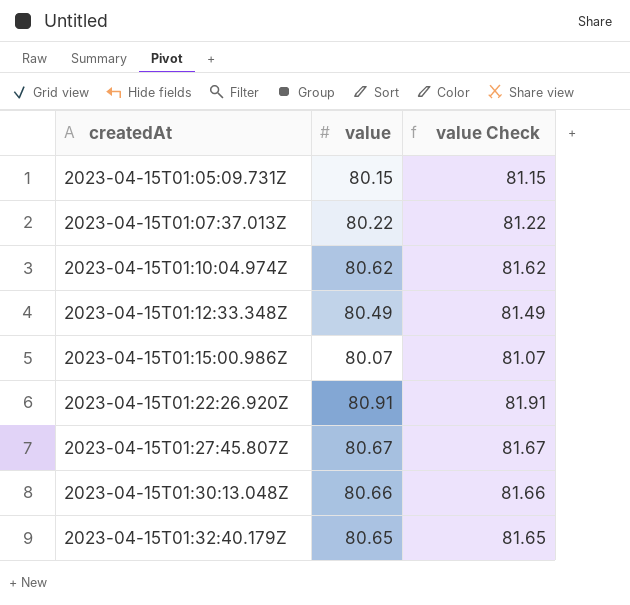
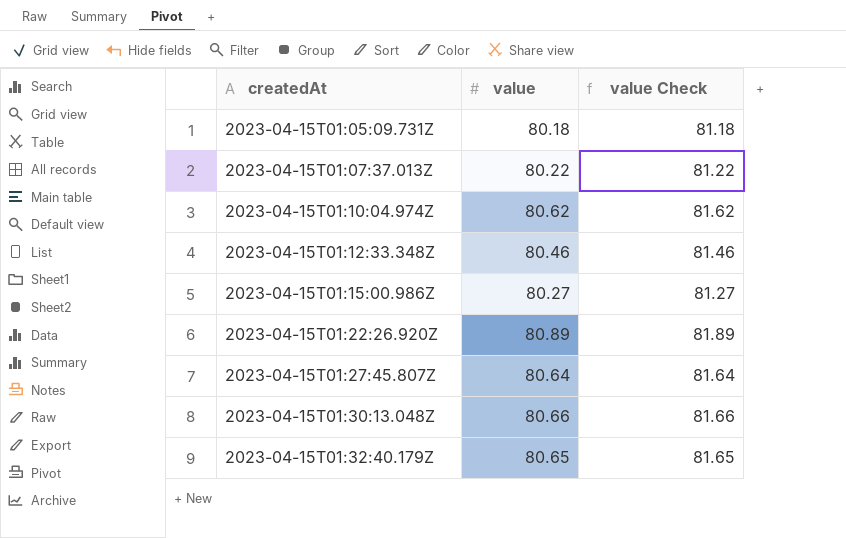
2023-04-15T01:05:09.731Z | value: 80.15 -> 80.18
2023-04-15T01:05:09.731Z | value Check: 81.15 -> 81.18
2023-04-15T01:12:33.348Z | value: 80.49 -> 80.46
2023-04-15T01:12:33.348Z | value Check: 81.49 -> 81.46
2023-04-15T01:15:00.986Z | value: 80.07 -> 80.27
2023-04-15T01:15:00.986Z | value Check: 81.07 -> 81.27
2023-04-15T01:22:26.920Z | value: 80.91 -> 80.89
2023-04-15T01:22:26.920Z | value Check: 81.91 -> 81.89
2023-04-15T01:27:45.807Z | value: 80.67 -> 80.64
2023-04-15T01:27:45.807Z | value Check: 81.67 -> 81.64

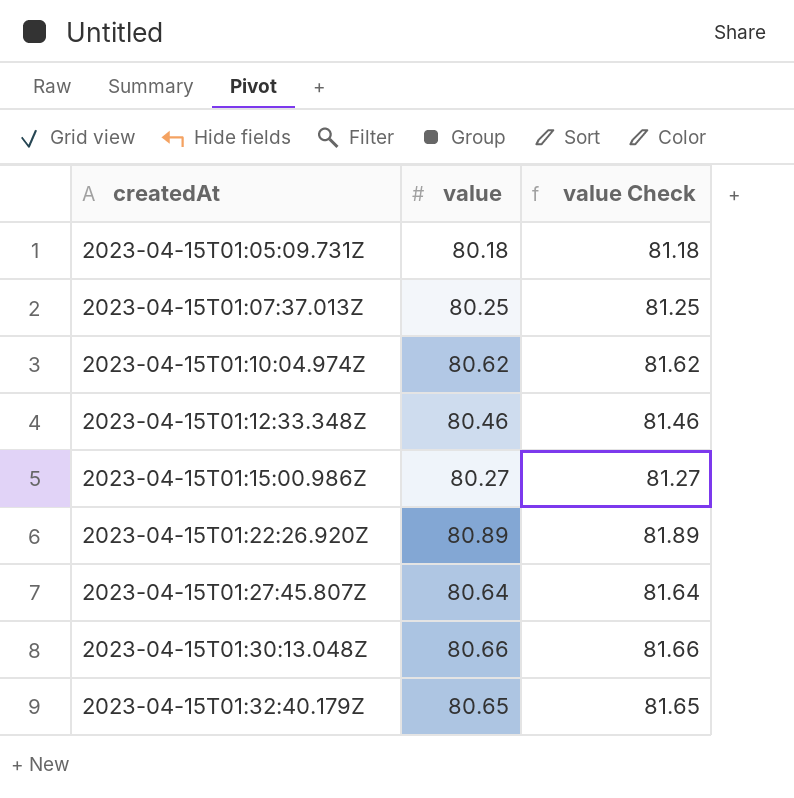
2023-04-15T01:07:37.013Z | value: 80.22 -> 80.25
2023-04-15T01:07:37.013Z | value Check: 81.22 -> 81.25

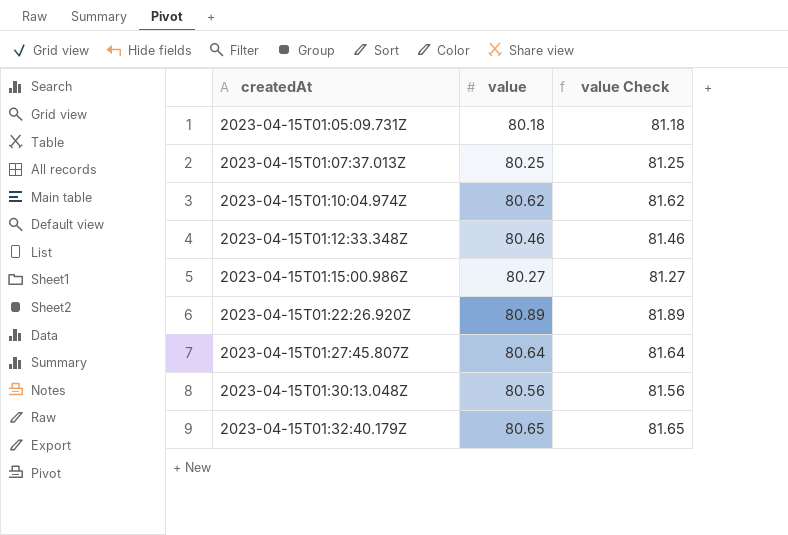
2023-04-15T01:30:13.048Z | value: 80.66 -> 80.56
2023-04-15T01:30:13.048Z | value Check: 81.66 -> 81.56

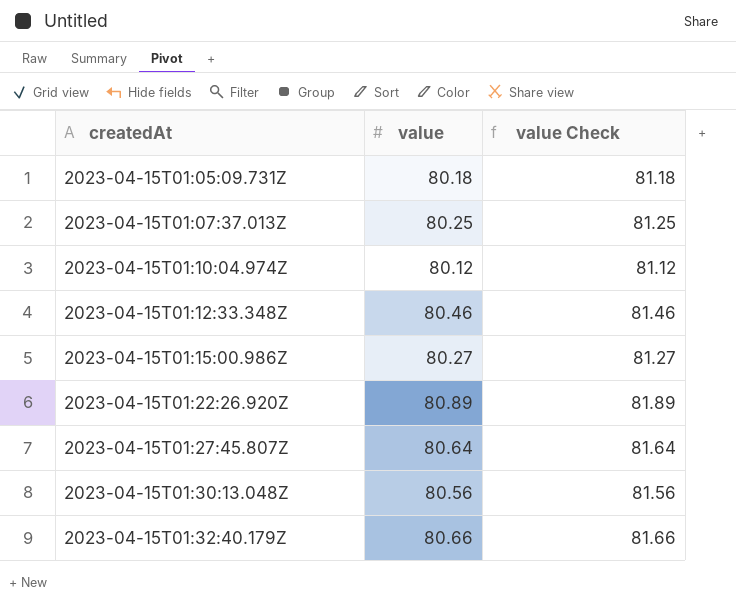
2023-04-15T01:10:04.974Z | value: 80.62 -> 80.12
2023-04-15T01:10:04.974Z | value Check: 81.62 -> 81.12
2023-04-15T01:32:40.179Z | value: 80.65 -> 80.66
2023-04-15T01:32:40.179Z | value Check: 81.65 -> 81.66

